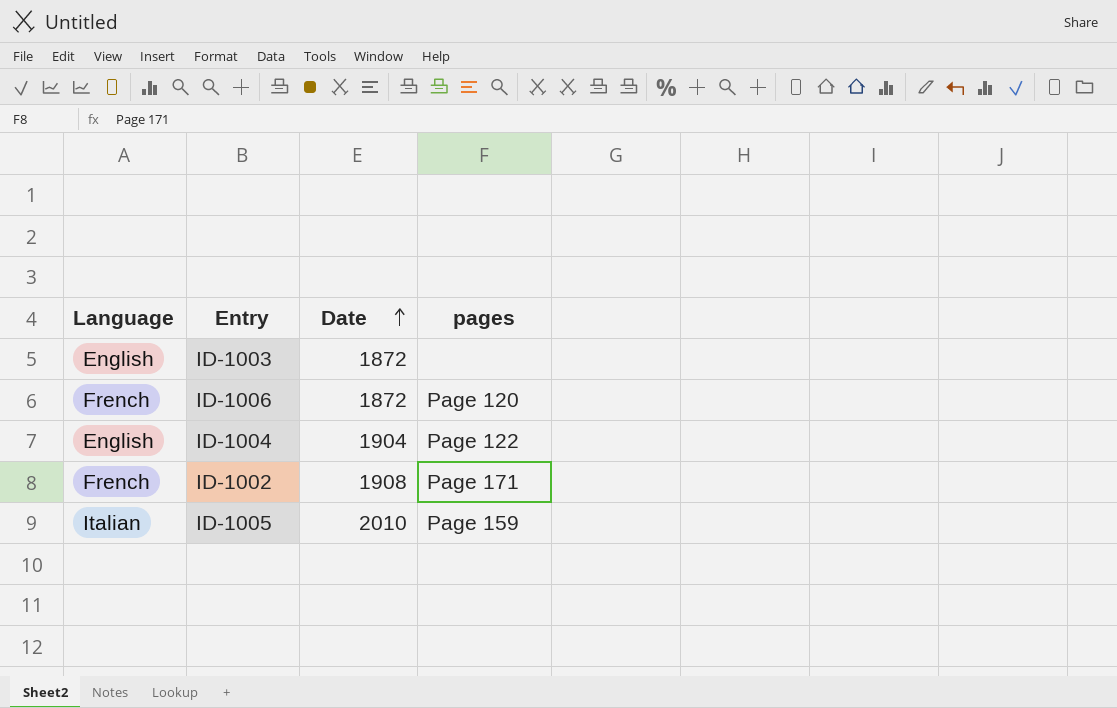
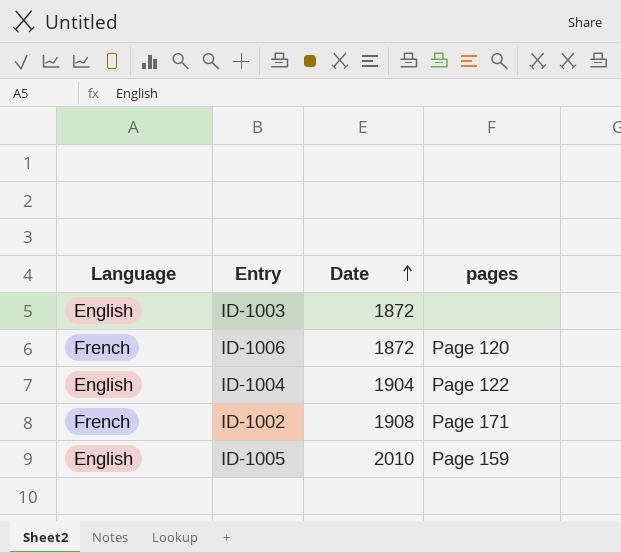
ID-1005 | Language: Italian -> English

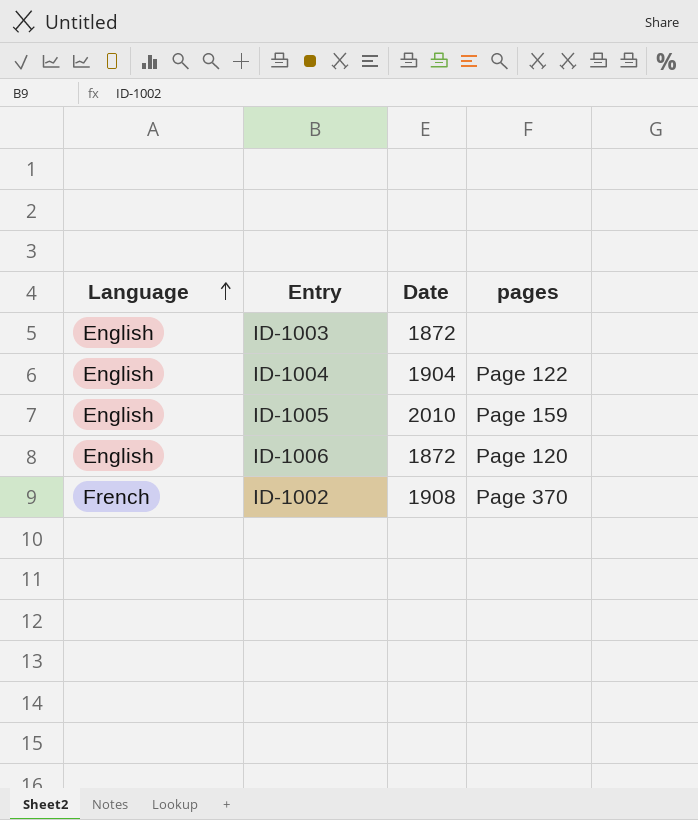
row order: Date ascending -> Language ascending
ID-1006 | Language: French -> English
ID-1002 | pages: Page 171 -> Page 370

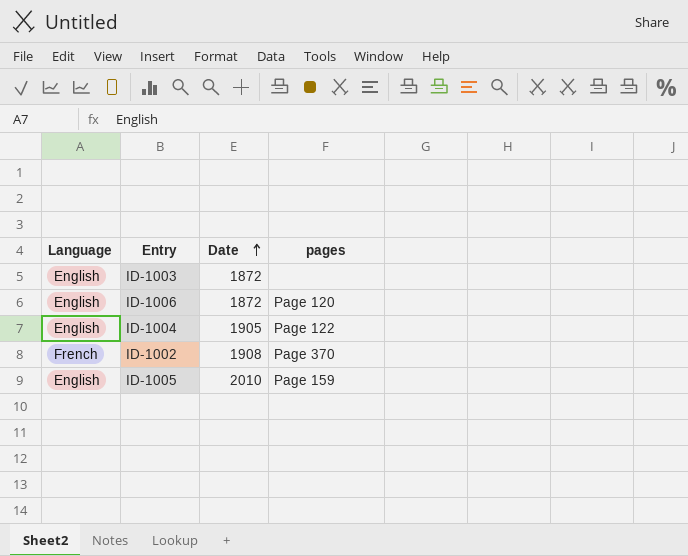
row order: Language ascending -> Date ascending
ID-1004 | Date: 1904 -> 1905

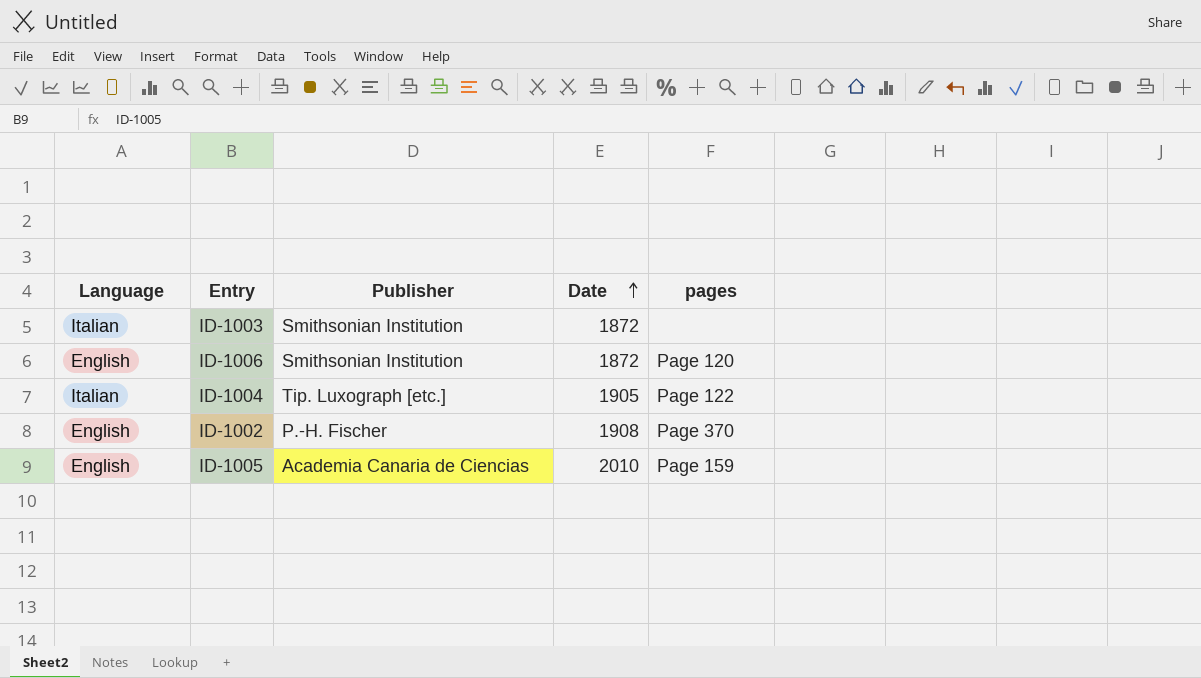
column Publisher | position: none -> 3
ID-1003 | Language: English -> Italian
ID-1004 | Language: English -> Italian
ID-1002 | Language: French -> English

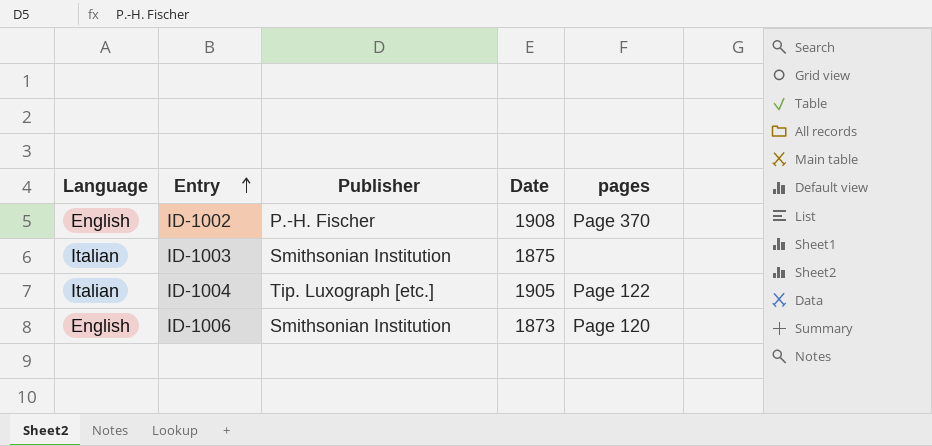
row order: Date ascending -> Entry ascending
row ID-1005: English | Academia Canaria de Ciencias | 2010 | Page 159 -> none
ID-1003 | Date: 1872 -> 1875
ID-1006 | Date: 1872 -> 1873

